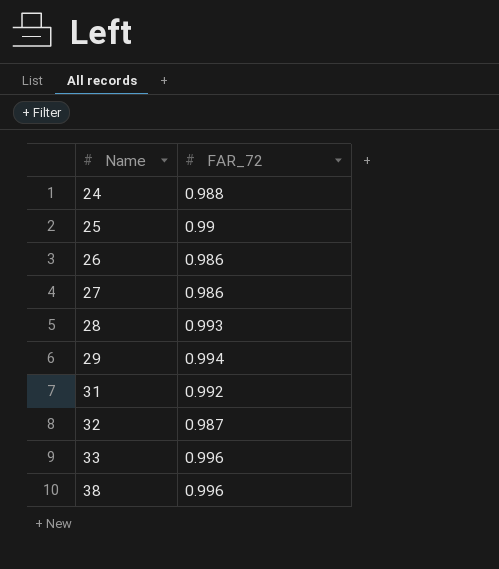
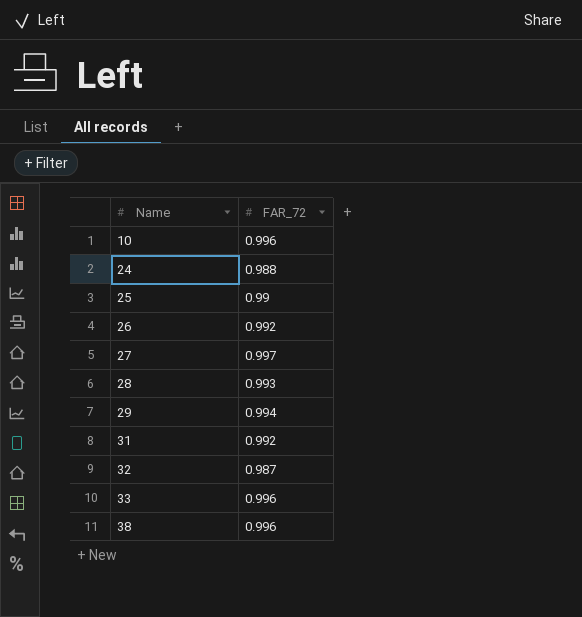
row 10: none -> 0.996
26 | FAR_72: 0.986 -> 0.992
27 | FAR_72: 0.986 -> 0.997

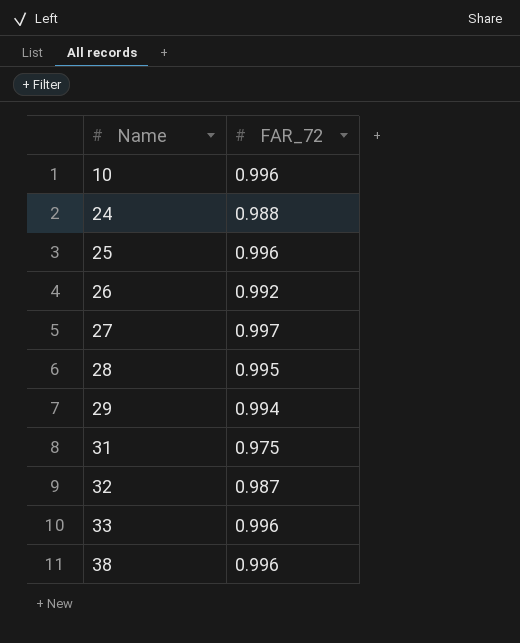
25 | FAR_72: 0.99 -> 0.996
28 | FAR_72: 0.993 -> 0.995
31 | FAR_72: 0.992 -> 0.975

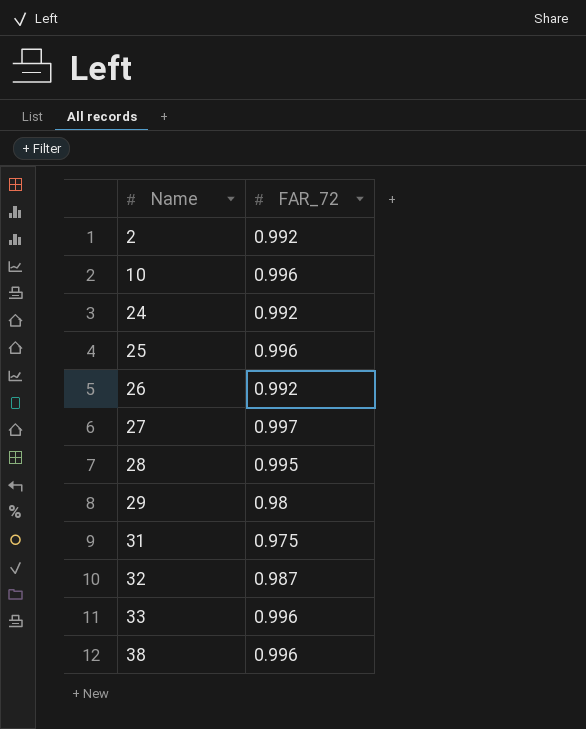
row 2: none -> 0.992
24 | FAR_72: 0.988 -> 0.992
29 | FAR_72: 0.994 -> 0.98

